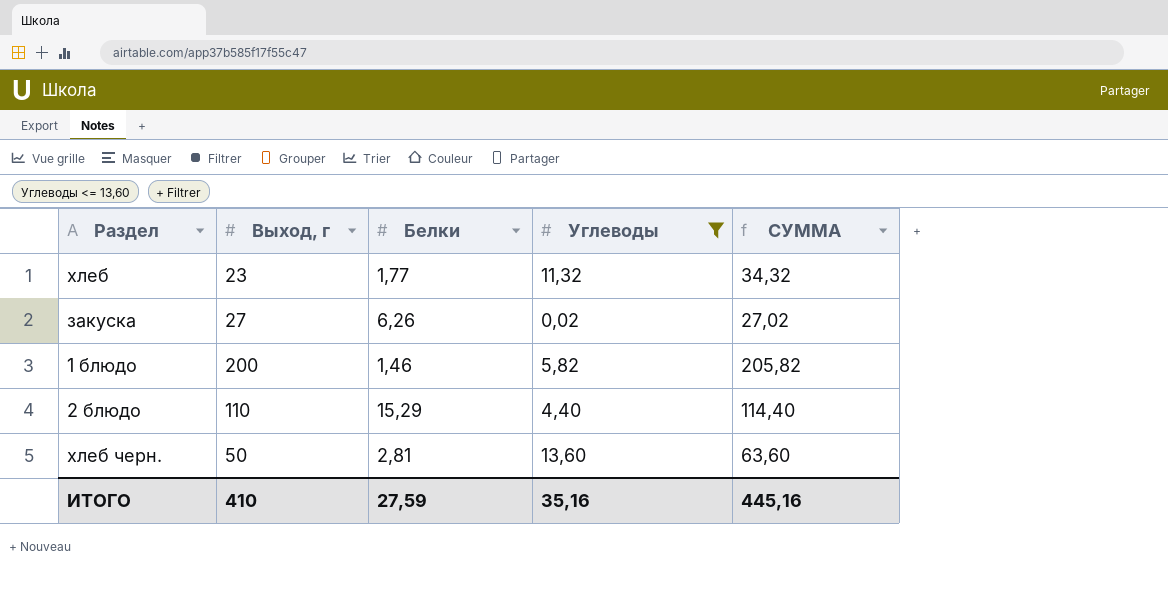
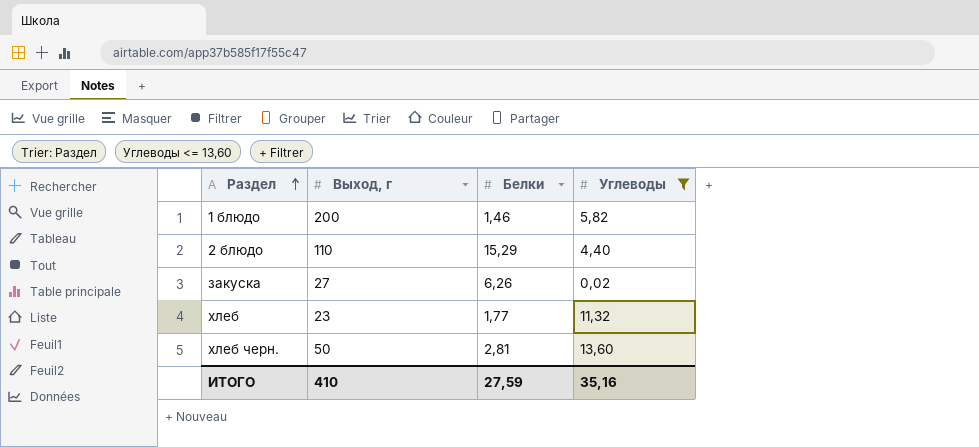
row order: none -> Раздел ascending
column СУММА | formula: [Выход, г] + [Углеводы] -> none

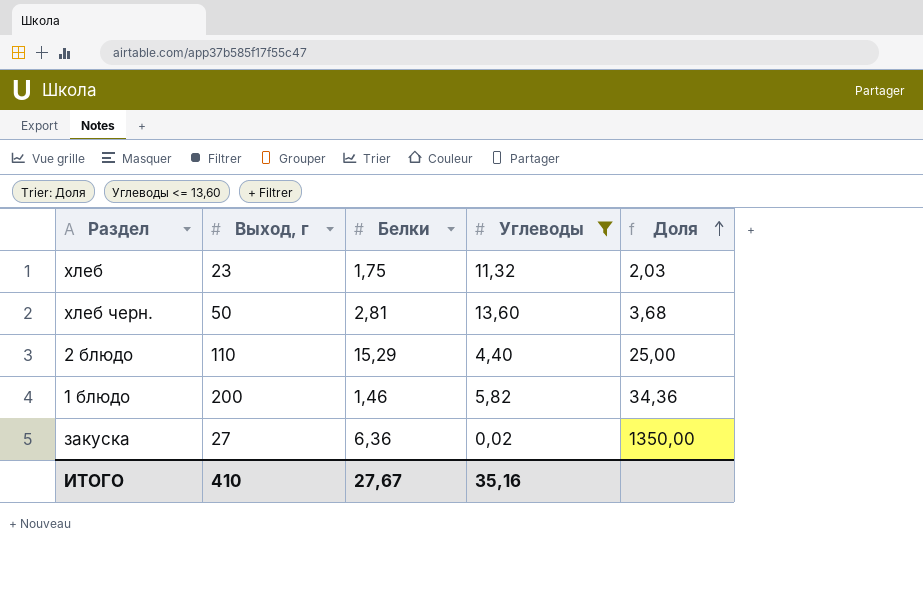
row order: Раздел ascending -> Доля ascending
column Доля | formula: none -> [Выход, г] / [Углеводы]
хлеб | Белки: 1,77 -> 1,75
закуска | Белки: 6,26 -> 6,36
ИТОГО | Белки: 27,59 -> 27,67

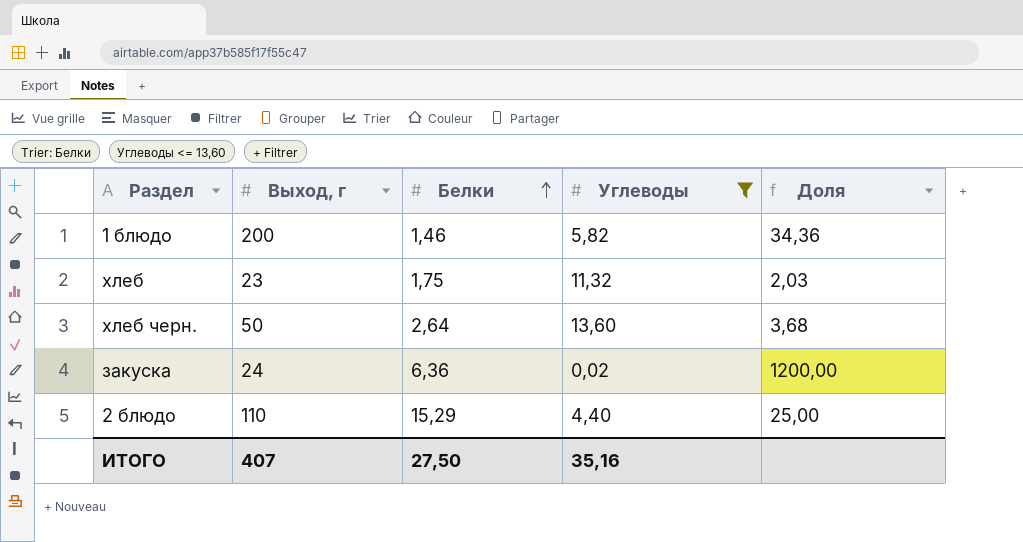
row order: Доля ascending -> Белки ascending
хлеб черн. | Белки: 2,81 -> 2,64
закуска | Выход, г: 27 -> 24
закуска | Доля: 1350,00 -> 1200,00
ИТОГО | Выход, г: 410 -> 407
ИТОГО | Белки: 27,67 -> 27,50

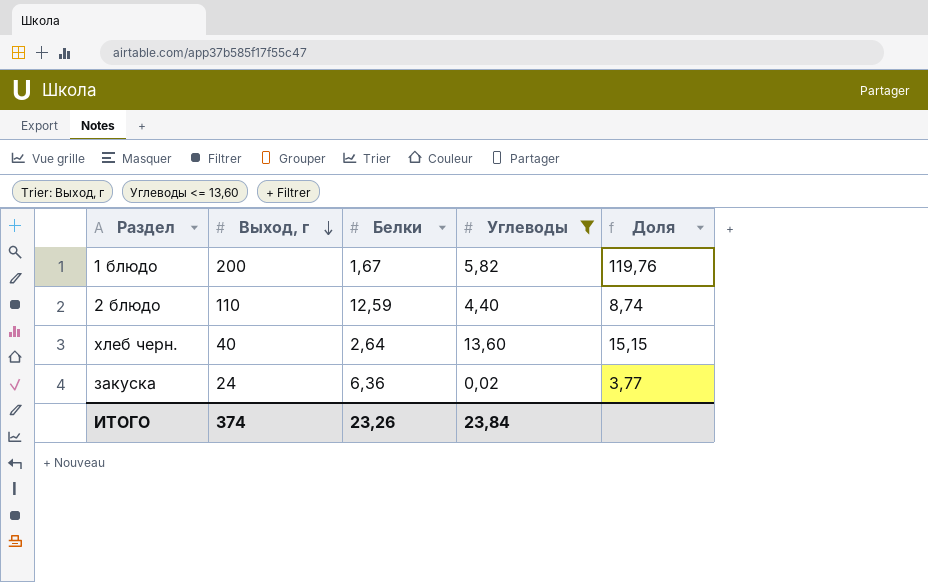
row order: Белки ascending -> Выход, г descending
column Доля | formula: [Выход, г] / [Углеводы] -> [Выход, г] / [Белки]
row хлеб: 23 | 1,75 | 11,32 | 2,03 -> none
1 блюдо | Белки: 1,46 -> 1,67
2 блюдо | Белки: 15,29 -> 12,59
хлеб черн. | Выход, г: 50 -> 40
ИТОГО | Выход, г: 407 -> 374
ИТОГО | Белки: 27,50 -> 23,26
ИТОГО | Углеводы: 35,16 -> 23,84

